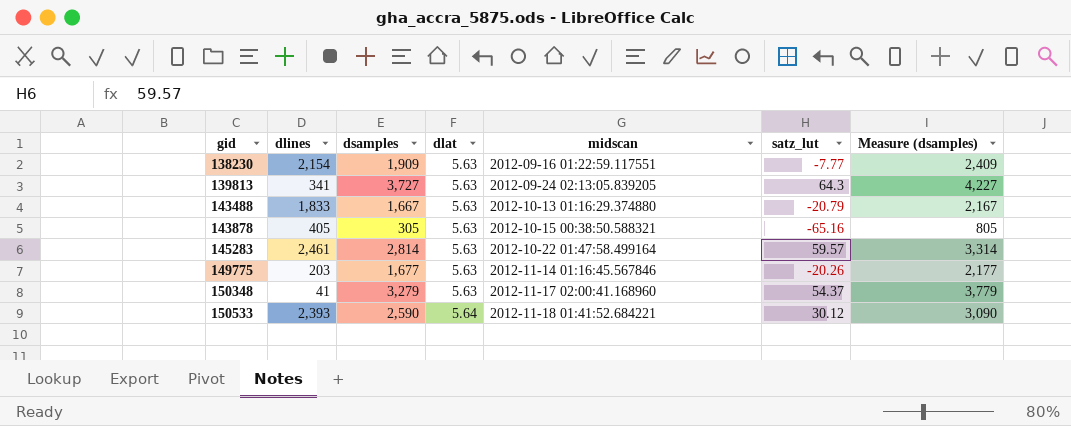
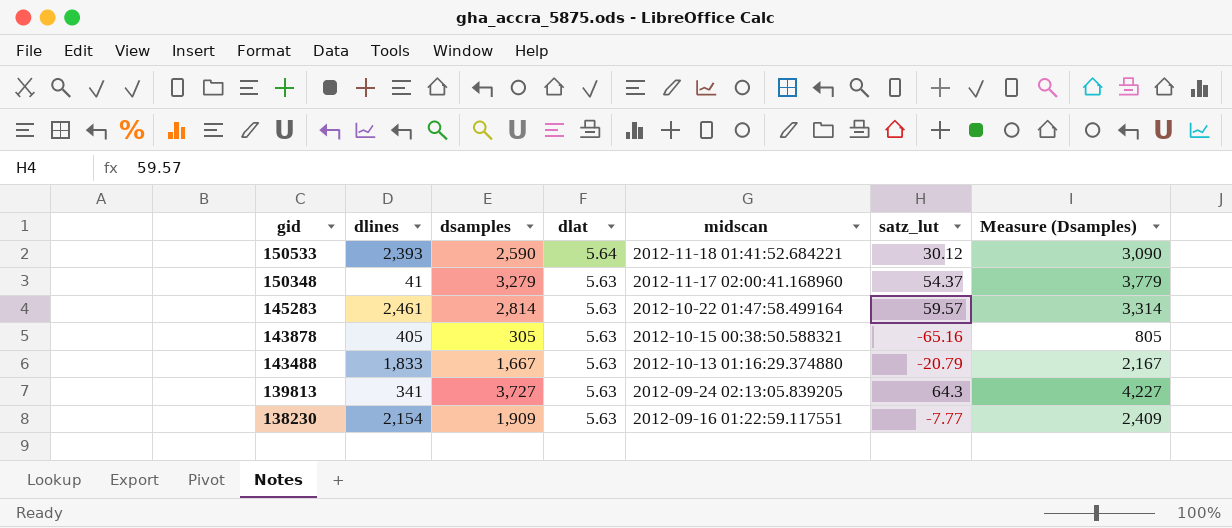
row order: gid ascending -> gid descending
column name: Measure (dsamples) -> Measure (Dsamples)
row 149775: 203 | 1,677 | 5.63 | 2012-11-14 01:16:45.567846 | -20.26 | 2,177 -> none

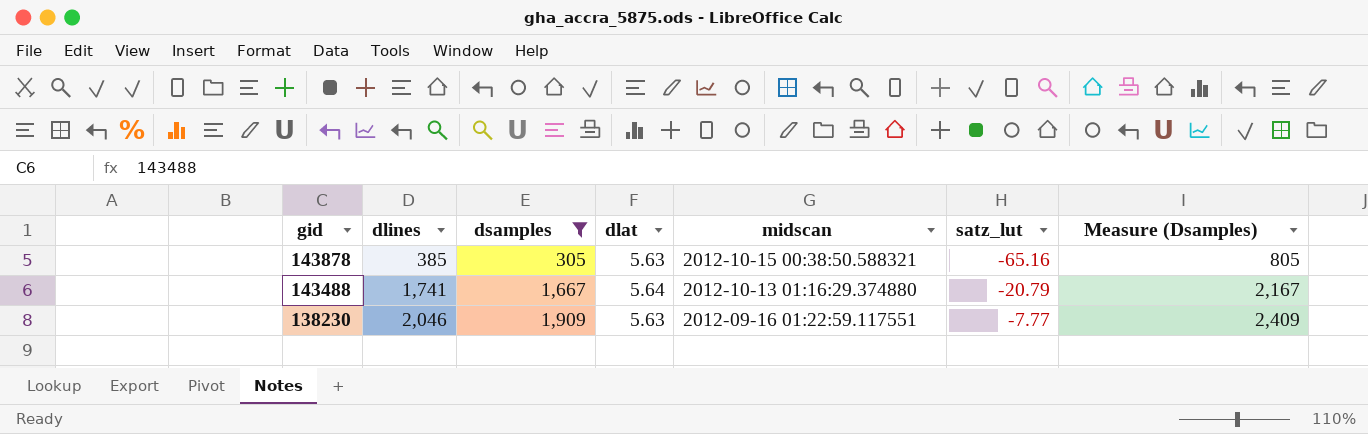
filter: none -> dsamples <= 1,909
143878 | dlines: 405 -> 385
143488 | dlines: 1,833 -> 1,741
143488 | dlat: 5.63 -> 5.64
138230 | dlines: 2,154 -> 2,046

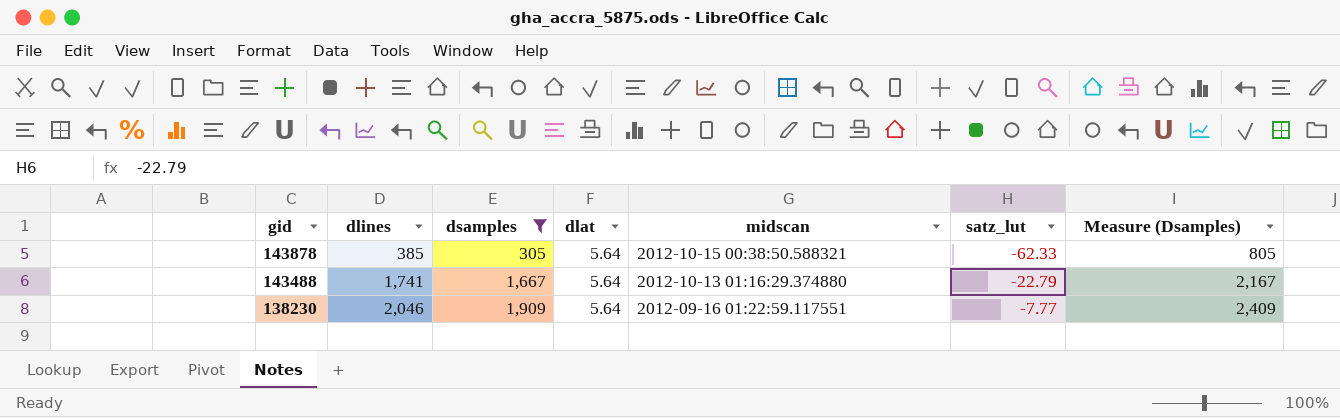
143878 | dlat: 5.63 -> 5.64
143878 | satz_lut: -65.16 -> -62.33
143488 | satz_lut: -20.79 -> -22.79
138230 | dlat: 5.63 -> 5.64

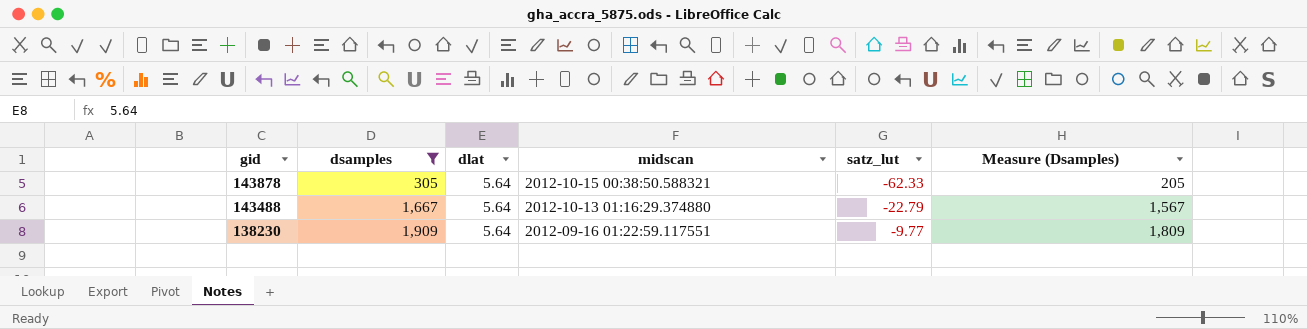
column dlines | position: 2 -> none
column Measure (Dsamples) | formula: [dsamples] + 500 -> [dsamples] - 100
138230 | satz_lut: -7.77 -> -9.77

